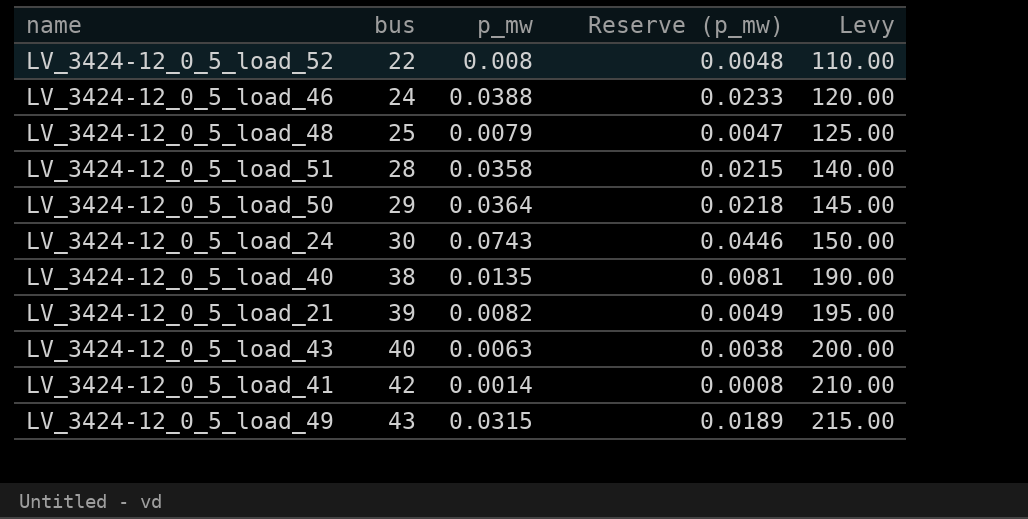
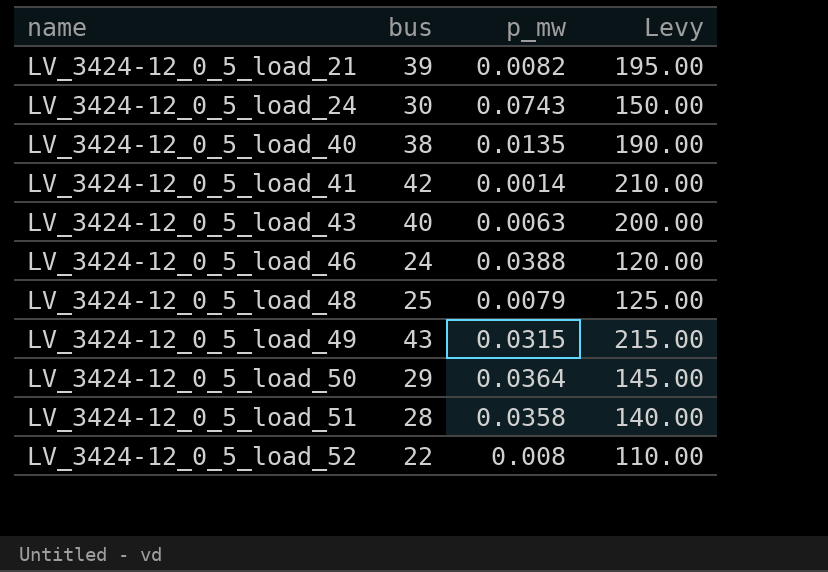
row order: bus ascending -> name ascending
column Reserve (p_mw) | formula: [p_mw] * 0.6 -> none

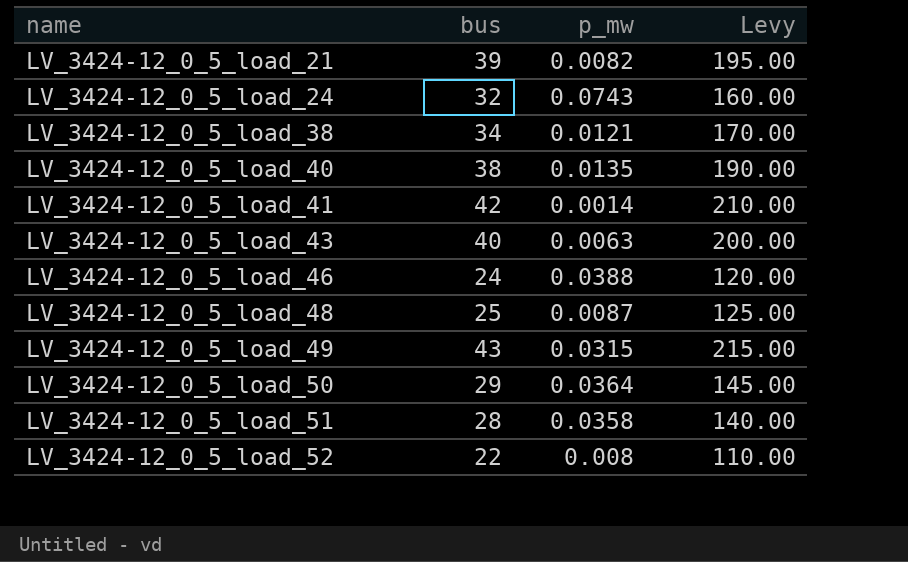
LV_3424-12_0_5_load_24 | bus: 30 -> 32
LV_3424-12_0_5_load_24 | Levy: 150.00 -> 160.00
row LV_3424-12_0_5_load_38: none -> 34 | 0.0121 | 170.00
LV_3424-12_0_5_load_48 | p_mw: 0.0079 -> 0.0087

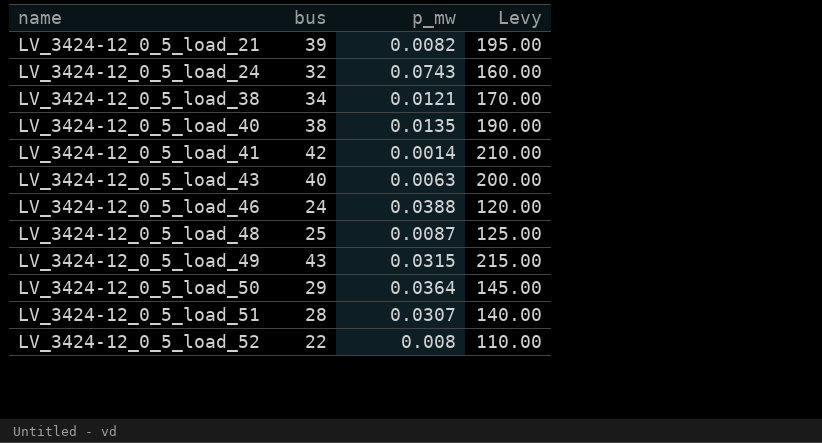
LV_3424-12_0_5_load_51 | p_mw: 0.0358 -> 0.0307

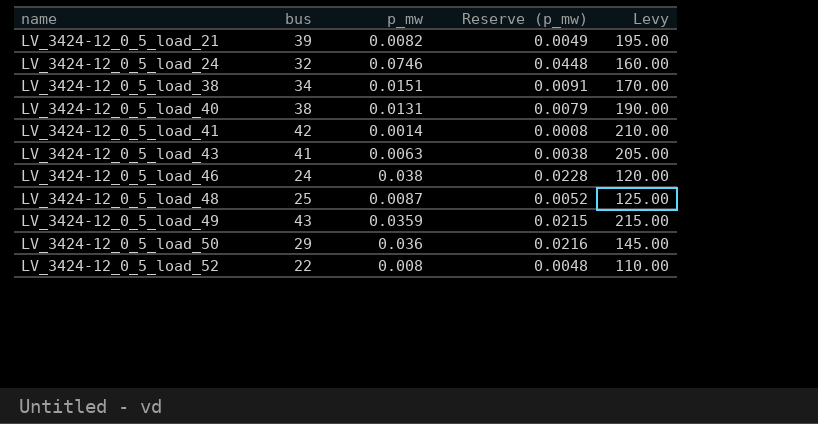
column Reserve (p_mw) | formula: none -> [p_mw] * 0.6
row LV_3424-12_0_5_load_51: 28 | 0.0307 | 140.00 -> none
LV_3424-12_0_5_load_24 | p_mw: 0.0743 -> 0.0746
LV_3424-12_0_5_load_38 | p_mw: 0.0121 -> 0.0151
LV_3424-12_0_5_load_40 | p_mw: 0.0135 -> 0.0131
LV_3424-12_0_5_load_43 | bus: 40 -> 41
LV_3424-12_0_5_load_43 | Levy: 200.00 -> 205.00
LV_3424-12_0_5_load_46 | p_mw: 0.0388 -> 0.038
LV_3424-12_0_5_load_49 | p_mw: 0.0315 -> 0.0359
LV_3424-12_0_5_load_50 | p_mw: 0.0364 -> 0.036

